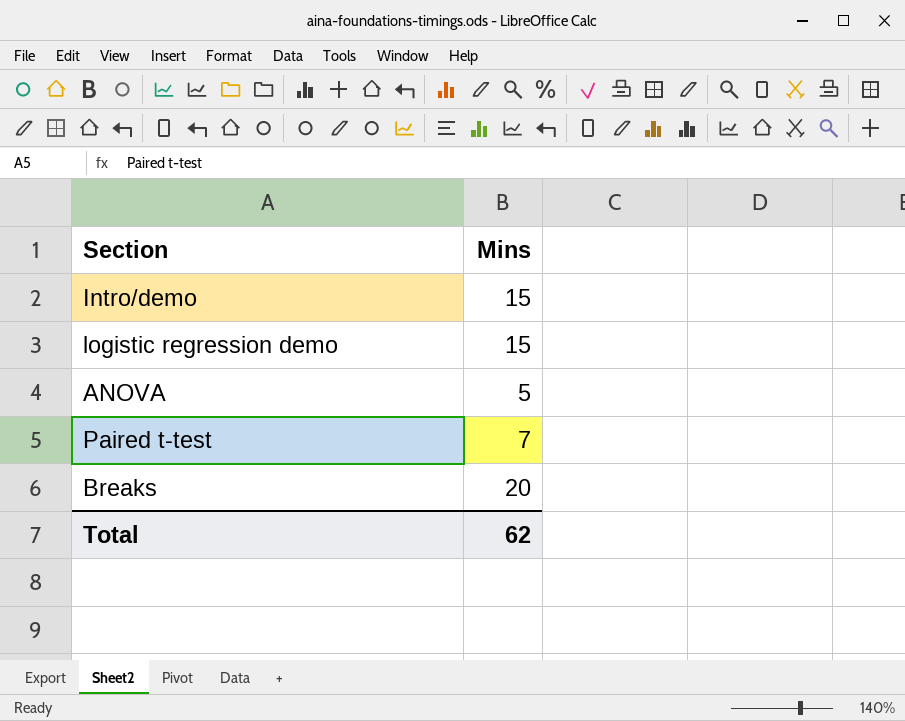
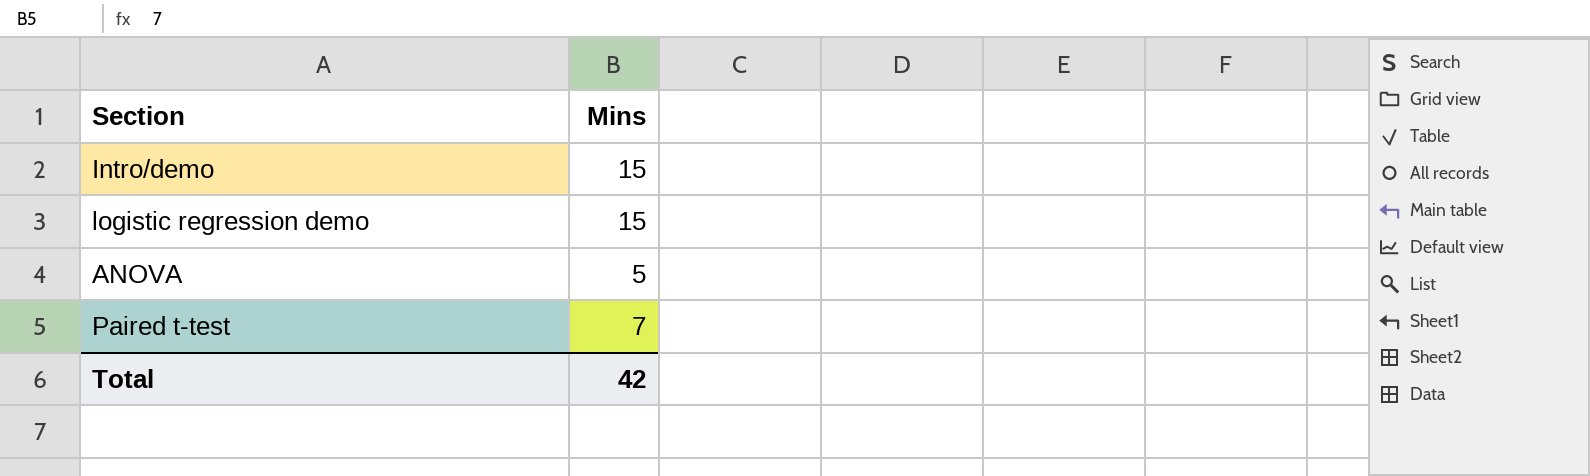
row Breaks: 20 -> none
Total | Mins: 62 -> 42

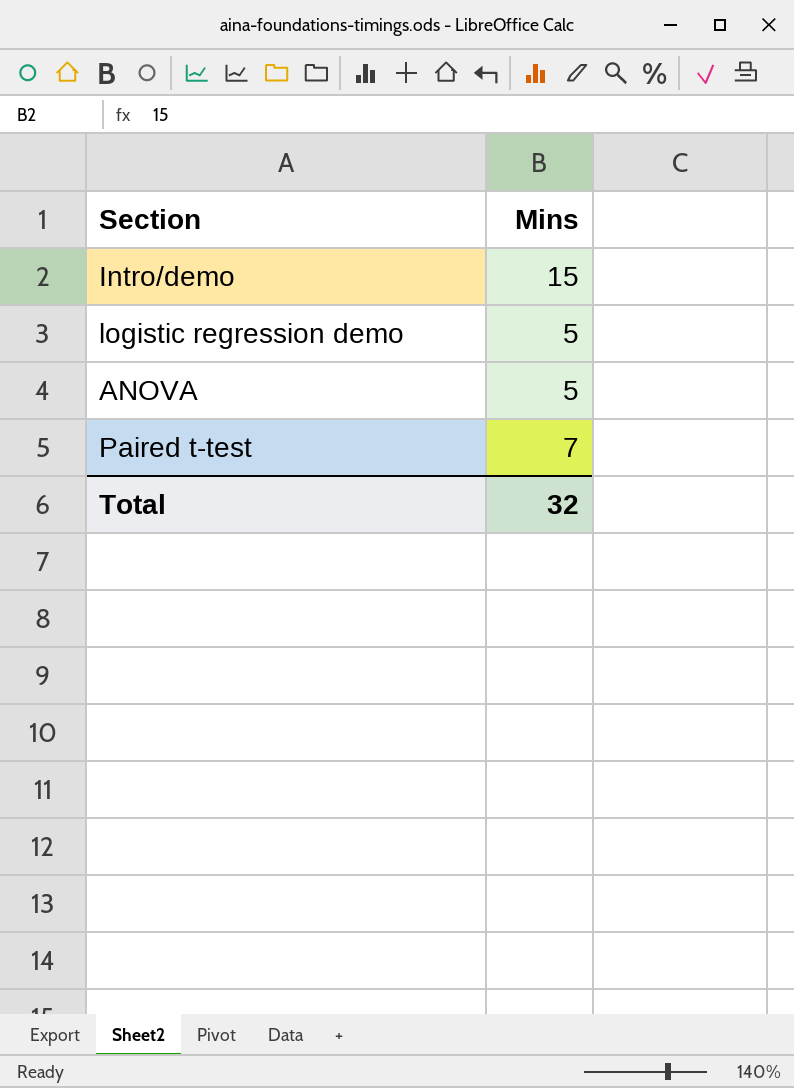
logistic regression demo | Mins: 15 -> 5
Total | Mins: 42 -> 32

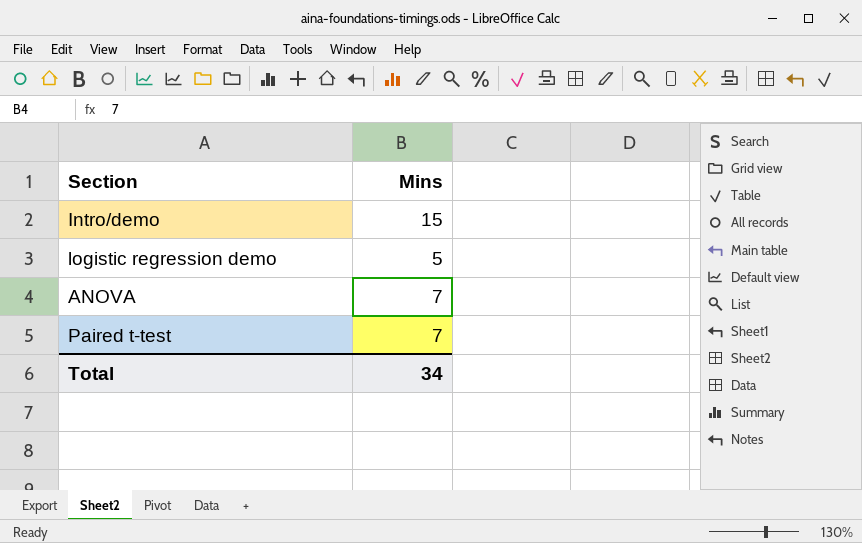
ANOVA | Mins: 5 -> 7
Total | Mins: 32 -> 34

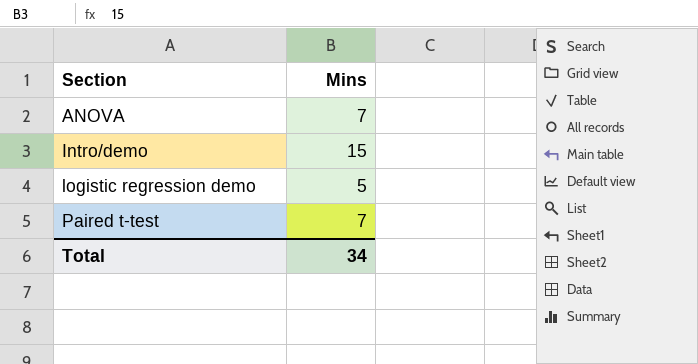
row order: none -> Section ascending

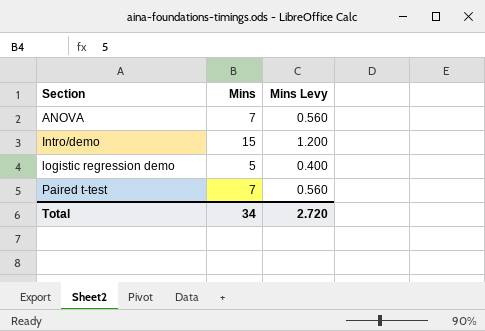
column Mins Levy | formula: none -> [Mins] * 0.08

